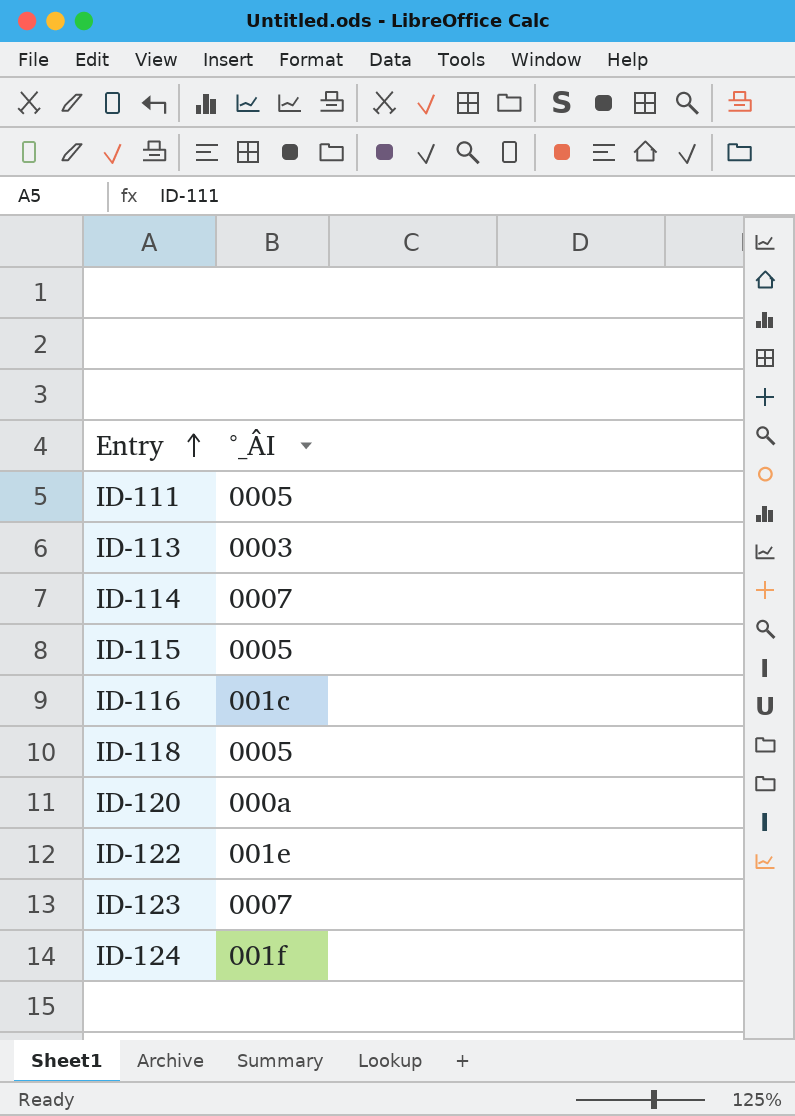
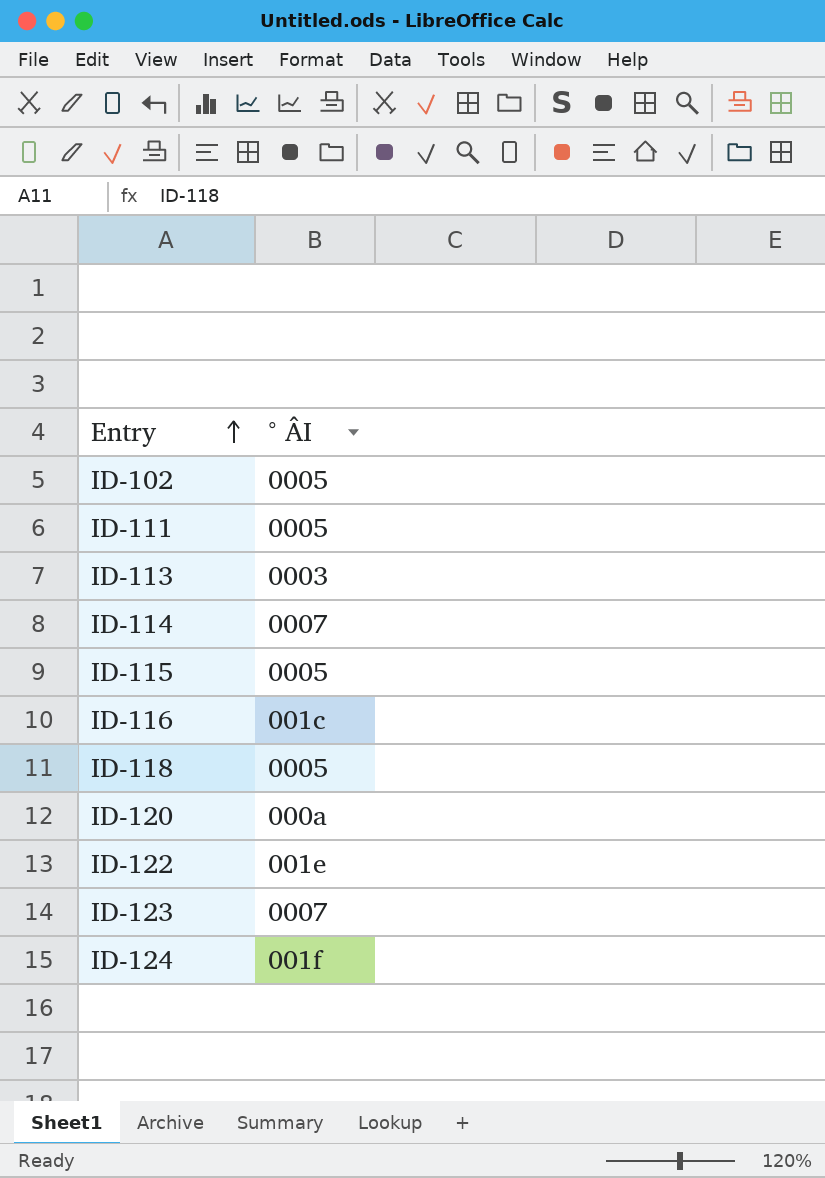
column name: °_ÂI -> ° ÂI
row ID-102: none -> 0005

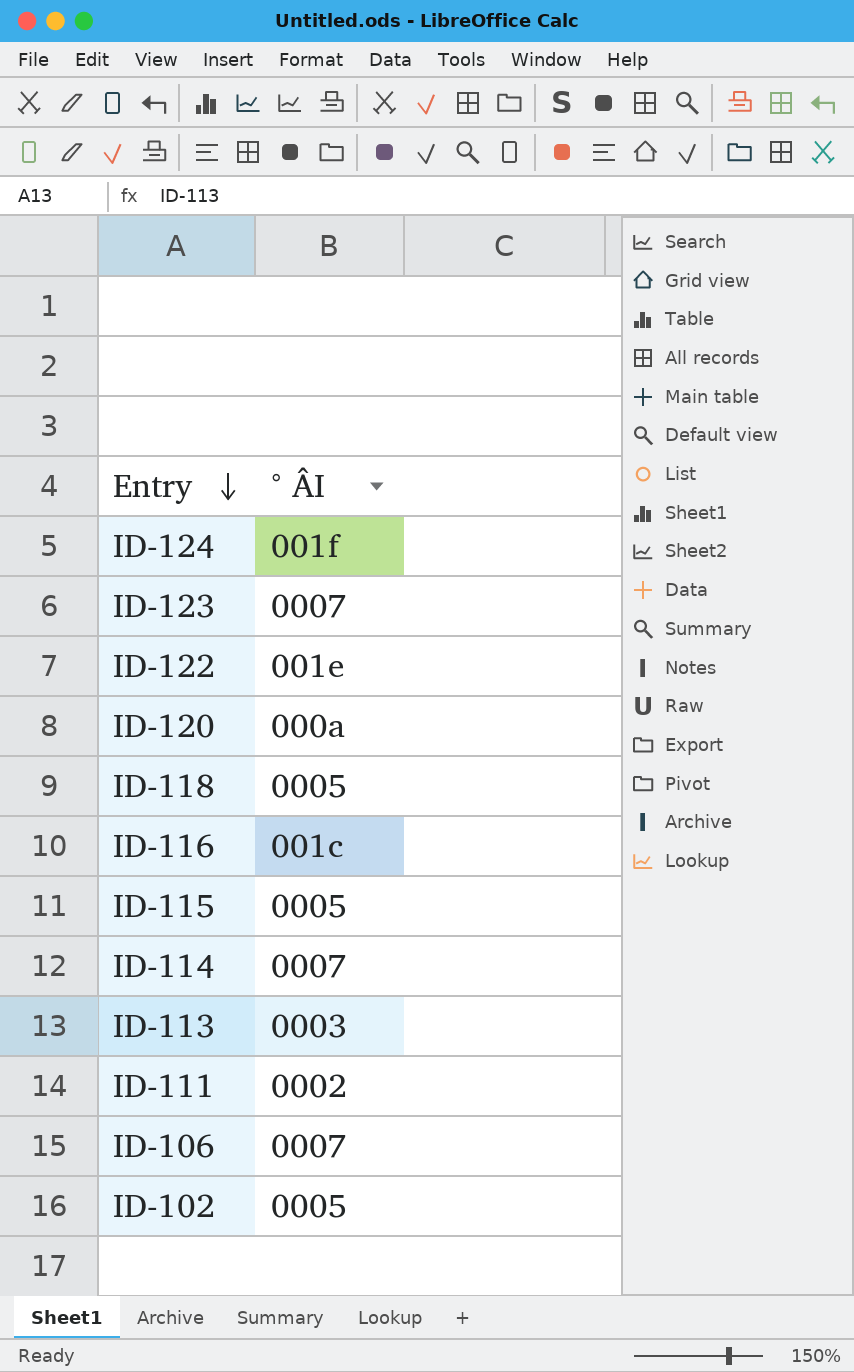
row order: Entry ascending -> Entry descending
ID-111 | ° ÂI: 0005 -> 0002
row ID-106: none -> 0007

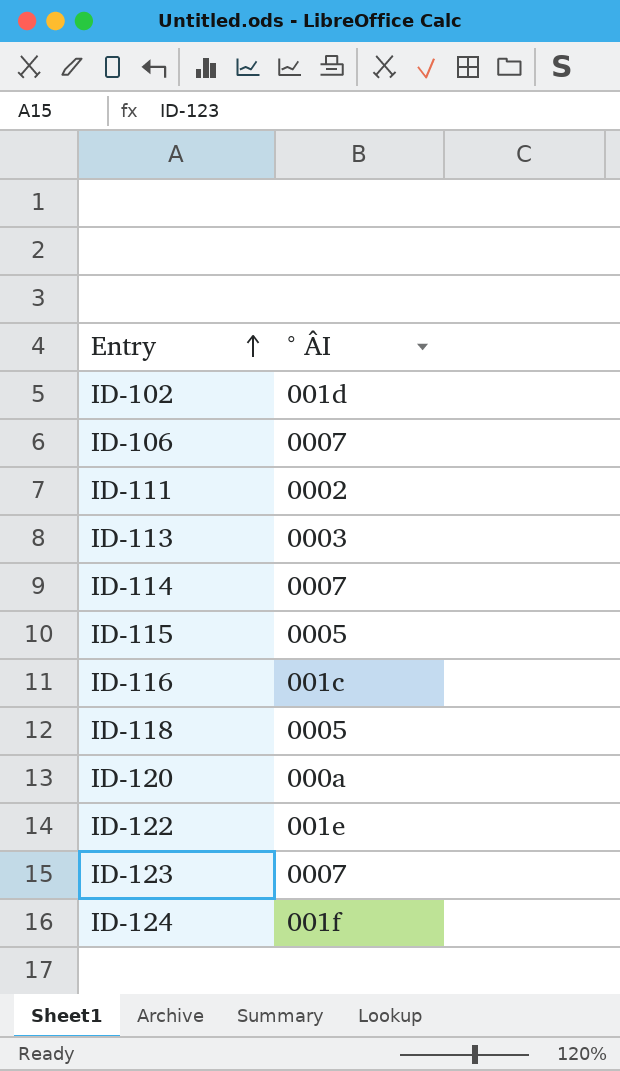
row order: Entry descending -> Entry ascending
ID-102 | ° ÂI: 0005 -> 001d

